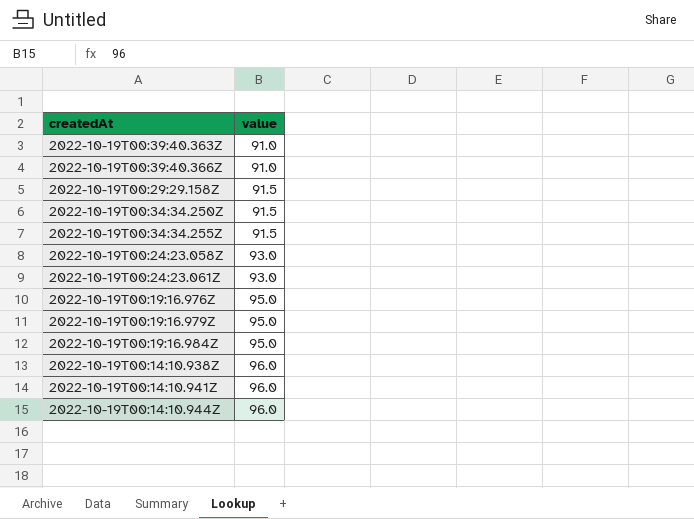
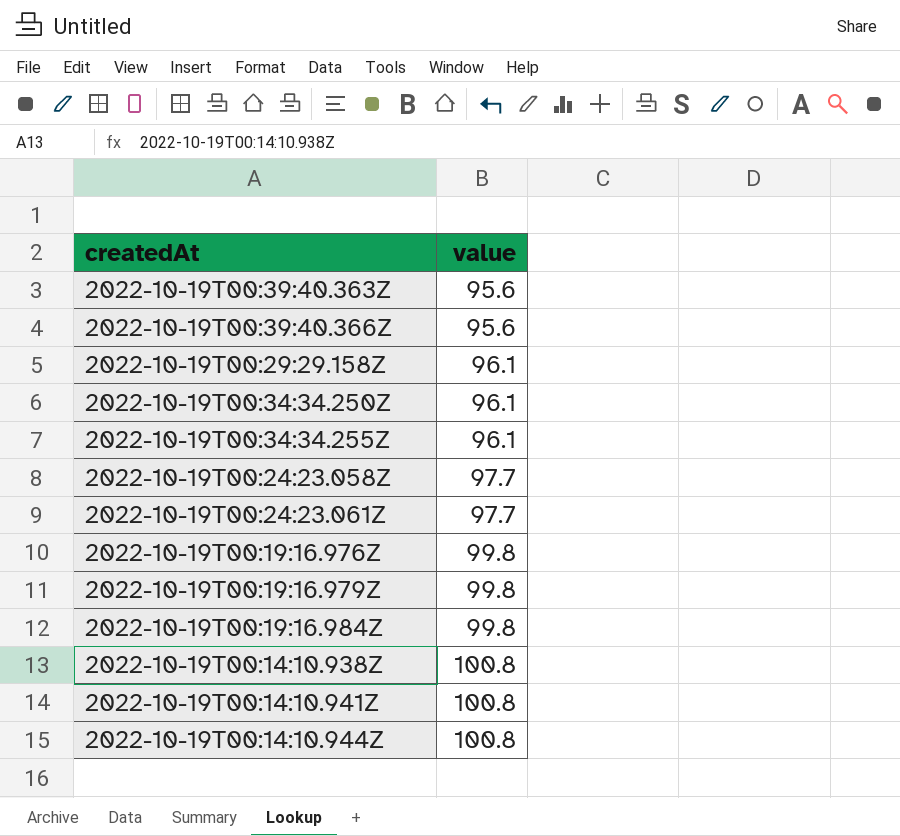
2022-10-19T00:39:40.363Z | value: 91.0 -> 95.6
2022-10-19T00:39:40.366Z | value: 91.0 -> 95.6
2022-10-19T00:29:29.158Z | value: 91.5 -> 96.1
2022-10-19T00:34:34.250Z | value: 91.5 -> 96.1
2022-10-19T00:34:34.255Z | value: 91.5 -> 96.1
2022-10-19T00:24:23.058Z | value: 93.0 -> 97.7
2022-10-19T00:24:23.061Z | value: 93.0 -> 97.7
2022-10-19T00:19:16.976Z | value: 95.0 -> 99.8
2022-10-19T00:19:16.979Z | value: 95.0 -> 99.8
2022-10-19T00:19:16.984Z | value: 95.0 -> 99.8
2022-10-19T00:14:10.938Z | value: 96.0 -> 100.8
2022-10-19T00:14:10.941Z | value: 96.0 -> 100.8
2022-10-19T00:14:10.944Z | value: 96.0 -> 100.8

